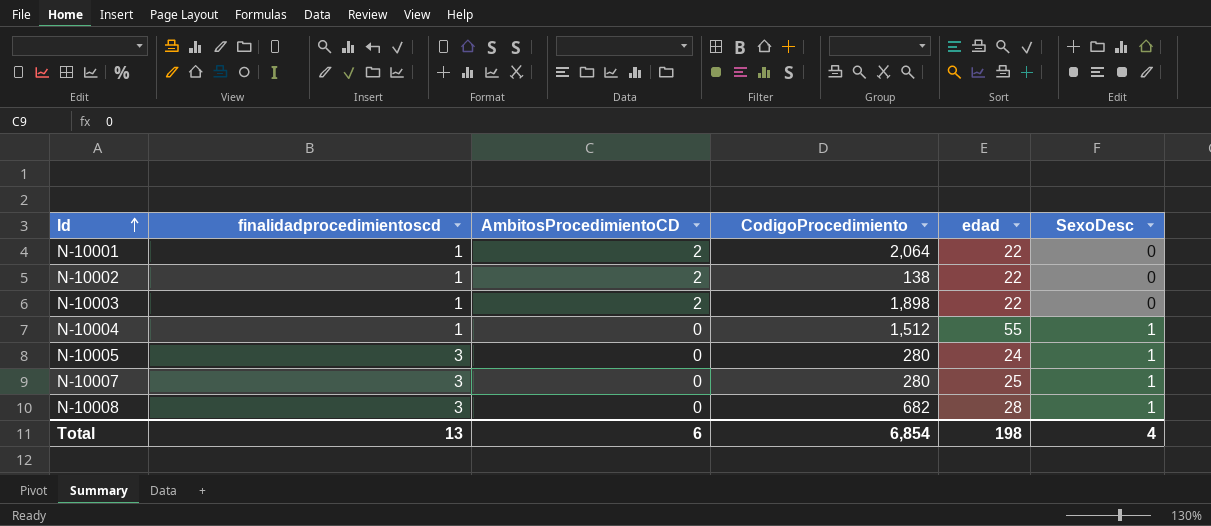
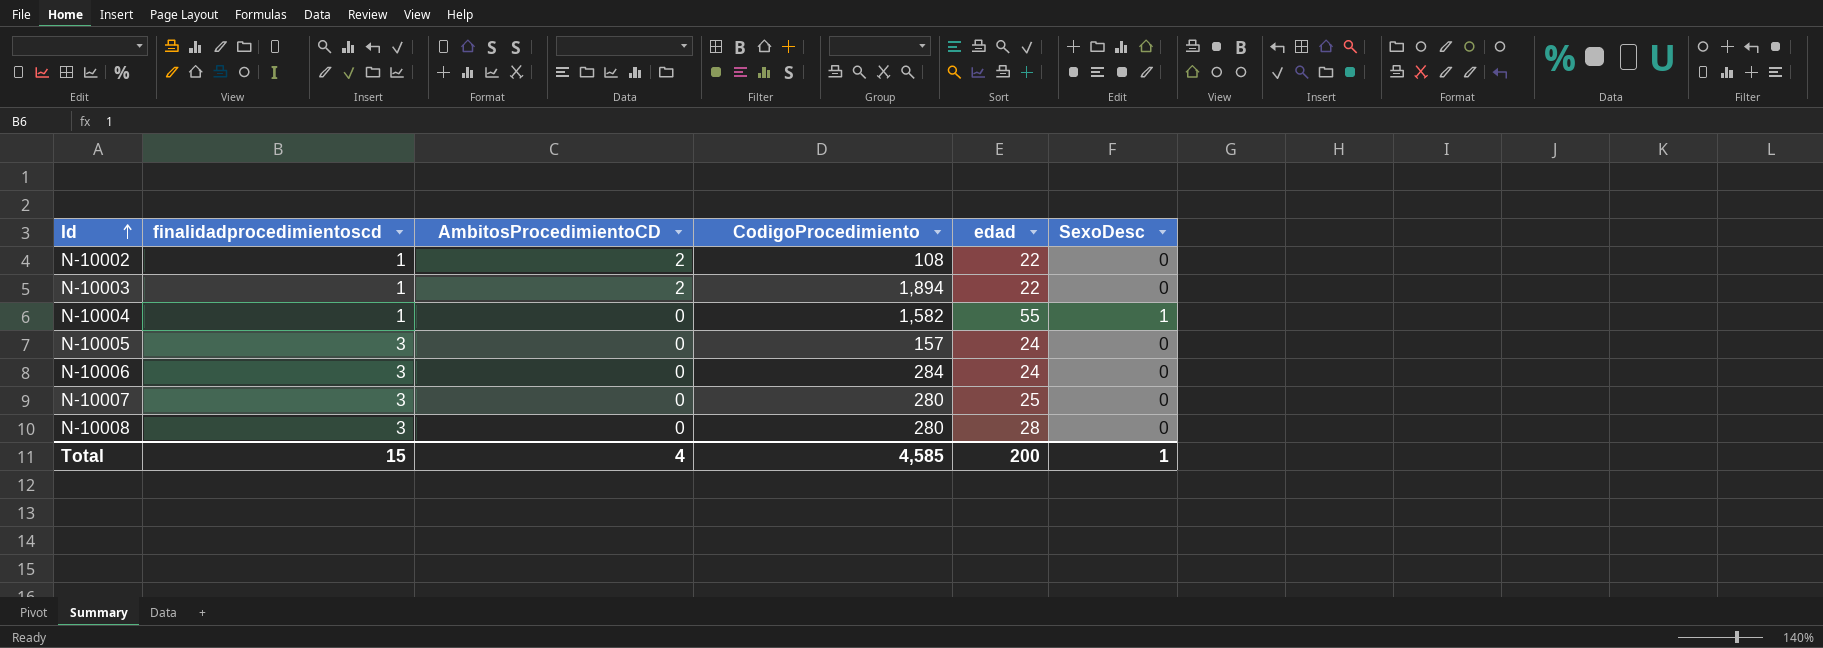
row N-10001: 1 | 2 | 2,064 | 22 | 0 -> none
N-10002 | CodigoProcedimiento: 138 -> 108
N-10003 | CodigoProcedimiento: 1,898 -> 1,894
N-10004 | CodigoProcedimiento: 1,512 -> 1,582
N-10005 | CodigoProcedimiento: 280 -> 157
N-10005 | SexoDesc: 1 -> 0
row N-10006: none -> 3 | 0 | 284 | 24 | 0
N-10007 | SexoDesc: 1 -> 0
N-10008 | CodigoProcedimiento: 682 -> 280
N-10008 | SexoDesc: 1 -> 0
Total | finalidadprocedimientoscd: 13 -> 15
Total | AmbitosProcedimientoCD: 6 -> 4
Total | CodigoProcedimiento: 6,854 -> 4,585
Total | edad: 198 -> 200
Total | SexoDesc: 4 -> 1

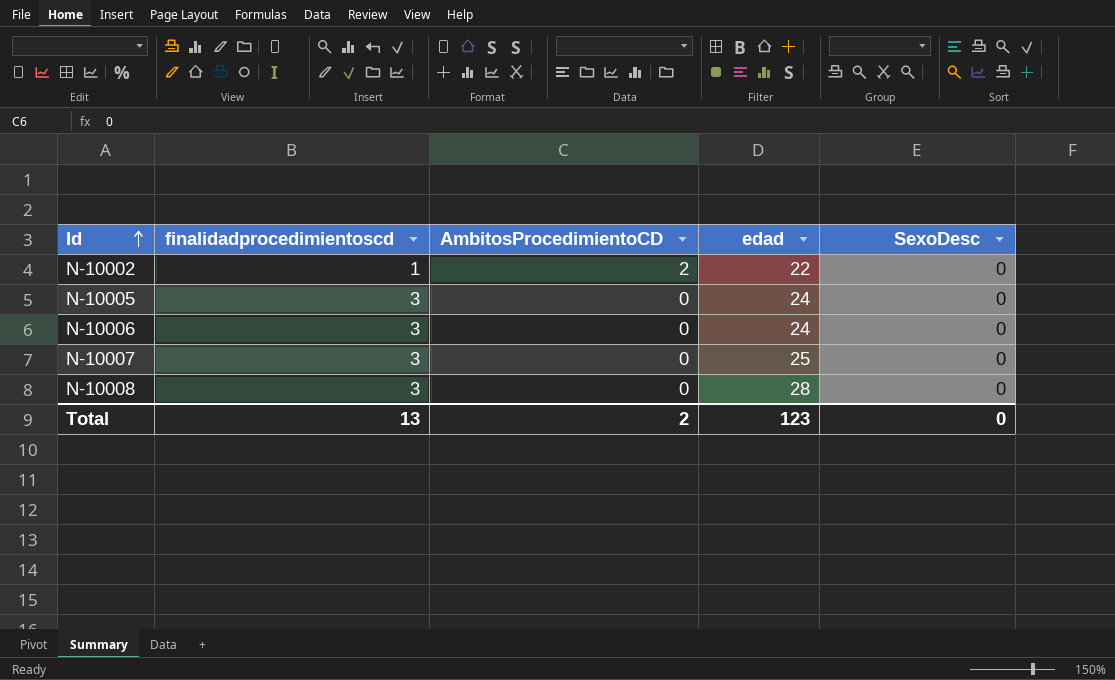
column CodigoProcedimiento | position: 4 -> none
row N-10003: 1 | 2 | 1,894 | 22 | 0 -> none
row N-10004: 1 | 0 | 1,582 | 55 | 1 -> none
Total | finalidadprocedimientoscd: 15 -> 13
Total | AmbitosProcedimientoCD: 4 -> 2
Total | edad: 200 -> 123
Total | SexoDesc: 1 -> 0

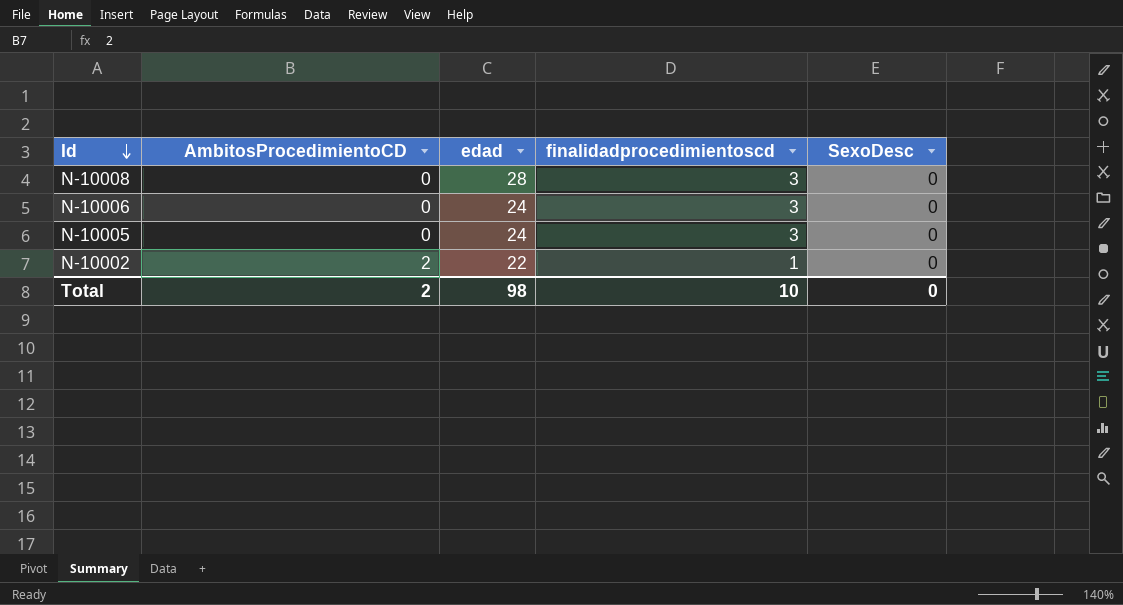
row order: Id ascending -> Id descending
column finalidadprocedimientoscd | position: 2 -> 4
row N-10007: 3 | 0 | 25 | 0 -> none
Total | edad: 123 -> 98
Total | finalidadprocedimientoscd: 13 -> 10

